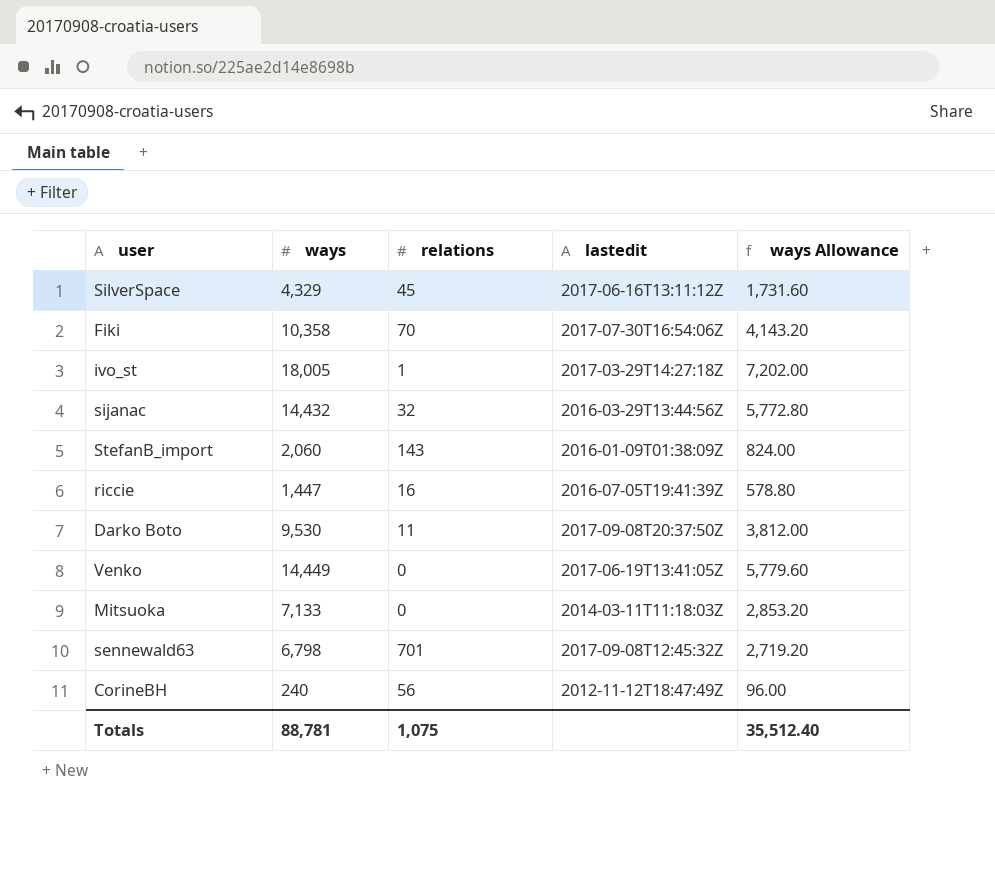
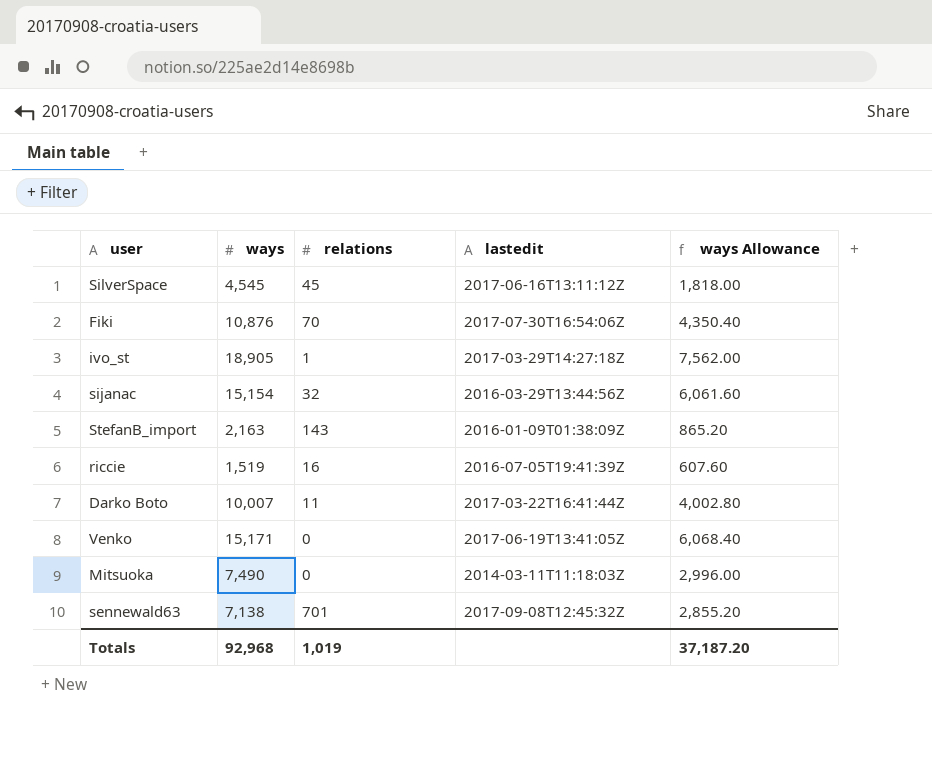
row CorineBH: 240 | 56 | 2012-11-12T18:47:49Z | 96.00 -> none
SilverSpace | ways: 4,329 -> 4,545
SilverSpace | ways Allowance: 1,731.60 -> 1,818.00
Fiki | ways: 10,358 -> 10,876
Fiki | ways Allowance: 4,143.20 -> 4,350.40
ivo_st | ways: 18,005 -> 18,905
ivo_st | ways Allowance: 7,202.00 -> 7,562.00
sijanac | ways: 14,432 -> 15,154
sijanac | ways Allowance: 5,772.80 -> 6,061.60
StefanB_import | ways: 2,060 -> 2,163
StefanB_import | ways Allowance: 824.00 -> 865.20
riccie | ways: 1,447 -> 1,519
riccie | ways Allowance: 578.80 -> 607.60
Darko Boto | ways: 9,530 -> 10,007
Darko Boto | lastedit: 2017-09-08T20:37:50Z -> 2017-03-22T16:41:44Z
Darko Boto | ways Allowance: 3,812.00 -> 4,002.80
Venko | ways: 14,449 -> 15,171
Venko | ways Allowance: 5,779.60 -> 6,068.40
Mitsuoka | ways: 7,133 -> 7,490
Mitsuoka | ways Allowance: 2,853.20 -> 2,996.00
sennewald63 | ways: 6,798 -> 7,138
sennewald63 | ways Allowance: 2,719.20 -> 2,855.20
Totals | ways: 88,781 -> 92,968
Totals | relations: 1,075 -> 1,019
Totals | ways Allowance: 35,512.40 -> 37,187.20

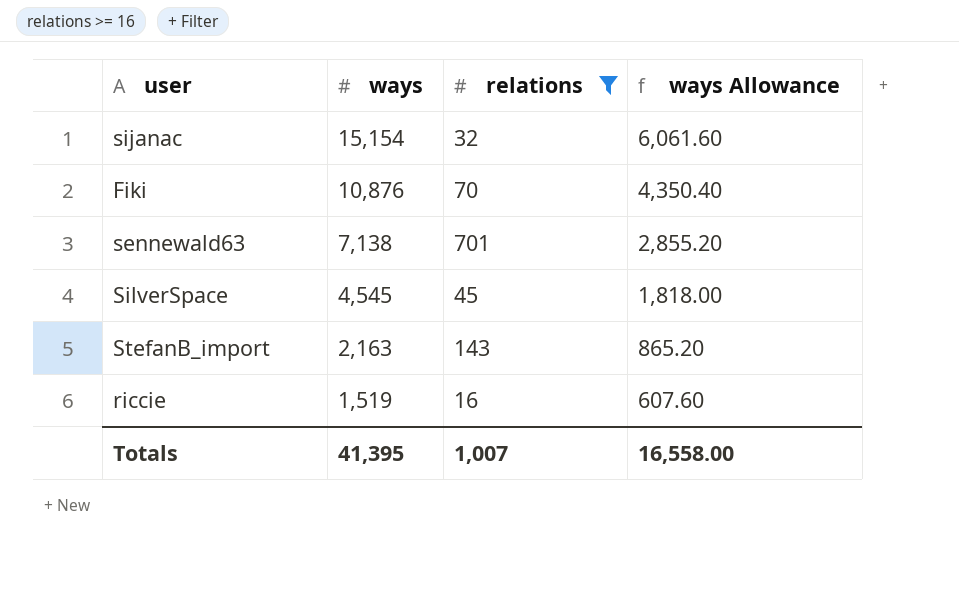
filter: none -> relations >= 16
row order: none -> ways descending
column lastedit | position: 4 -> none
Totals | ways: 92,968 -> 41,395
Totals | relations: 1,019 -> 1,007
Totals | ways Allowance: 37,187.20 -> 16,558.00

